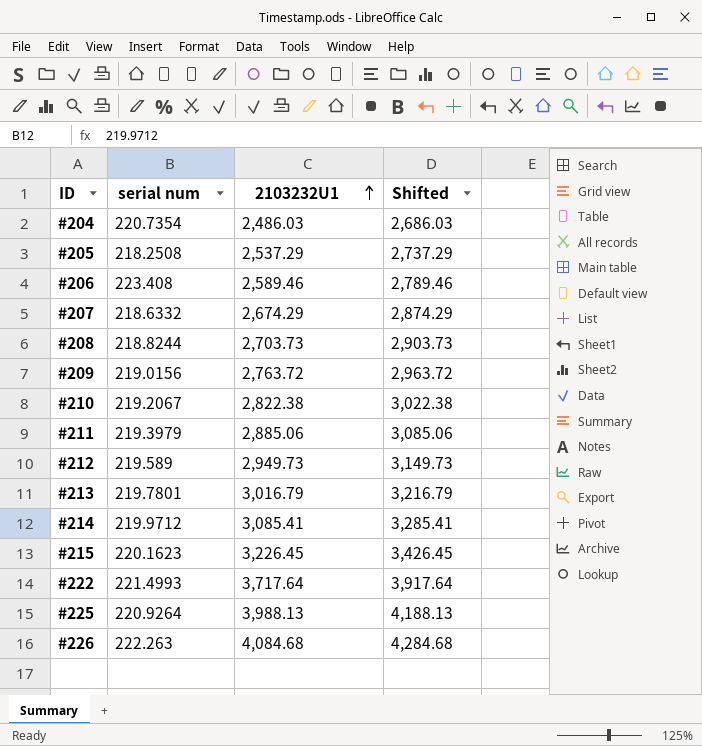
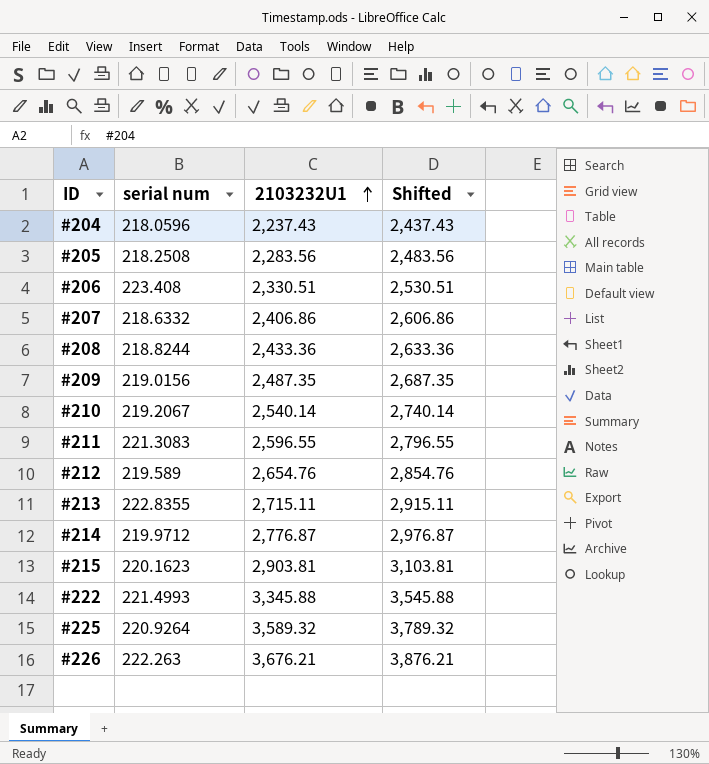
#204 | serial num: 220.7354 -> 218.0596
#204 | 2103232U1: 2,486.03 -> 2,237.43
#204 | Shifted: 2,686.03 -> 2,437.43
#205 | 2103232U1: 2,537.29 -> 2,283.56
#205 | Shifted: 2,737.29 -> 2,483.56
#206 | 2103232U1: 2,589.46 -> 2,330.51
#206 | Shifted: 2,789.46 -> 2,530.51
#207 | 2103232U1: 2,674.29 -> 2,406.86
#207 | Shifted: 2,874.29 -> 2,606.86
#208 | 2103232U1: 2,703.73 -> 2,433.36
#208 | Shifted: 2,903.73 -> 2,633.36
#209 | 2103232U1: 2,763.72 -> 2,487.35
#209 | Shifted: 2,963.72 -> 2,687.35
#210 | 2103232U1: 2,822.38 -> 2,540.14
#210 | Shifted: 3,022.38 -> 2,740.14
#211 | serial num: 219.3979 -> 221.3083
#211 | 2103232U1: 2,885.06 -> 2,596.55
#211 | Shifted: 3,085.06 -> 2,796.55
#212 | 2103232U1: 2,949.73 -> 2,654.76
#212 | Shifted: 3,149.73 -> 2,854.76
#213 | serial num: 219.7801 -> 222.8355
#213 | 2103232U1: 3,016.79 -> 2,715.11
#213 | Shifted: 3,216.79 -> 2,915.11
#214 | 2103232U1: 3,085.41 -> 2,776.87
#214 | Shifted: 3,285.41 -> 2,976.87
#215 | 2103232U1: 3,226.45 -> 2,903.81
#215 | Shifted: 3,426.45 -> 3,103.81
#222 | 2103232U1: 3,717.64 -> 3,345.88
#222 | Shifted: 3,917.64 -> 3,545.88
#225 | 2103232U1: 3,988.13 -> 3,589.32
#225 | Shifted: 4,188.13 -> 3,789.32
#226 | 2103232U1: 4,084.68 -> 3,676.21
#226 | Shifted: 4,284.68 -> 3,876.21

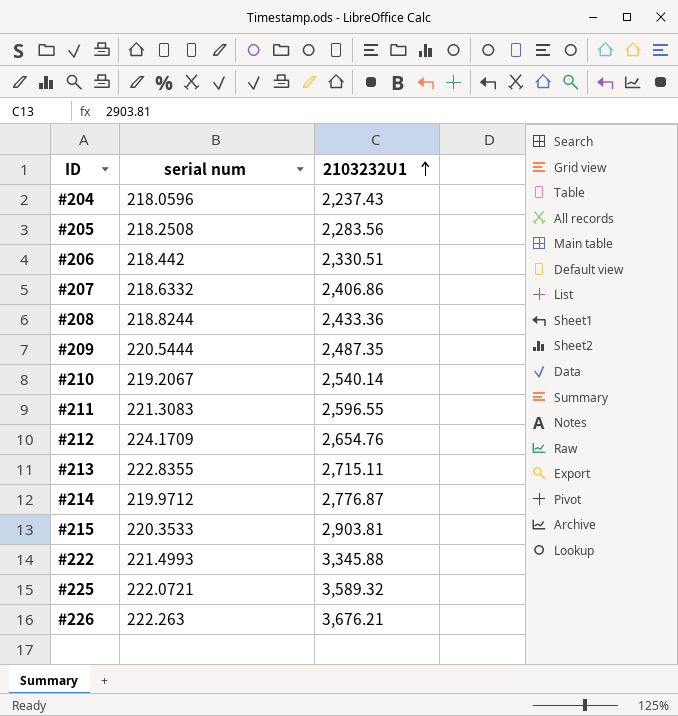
column Shifted | formula: [2103232U1] + 200 -> none
#206 | serial num: 223.408 -> 218.442
#209 | serial num: 219.0156 -> 220.5444
#212 | serial num: 219.589 -> 224.1709
#215 | serial num: 220.1623 -> 220.3533
#225 | serial num: 220.9264 -> 222.0721

